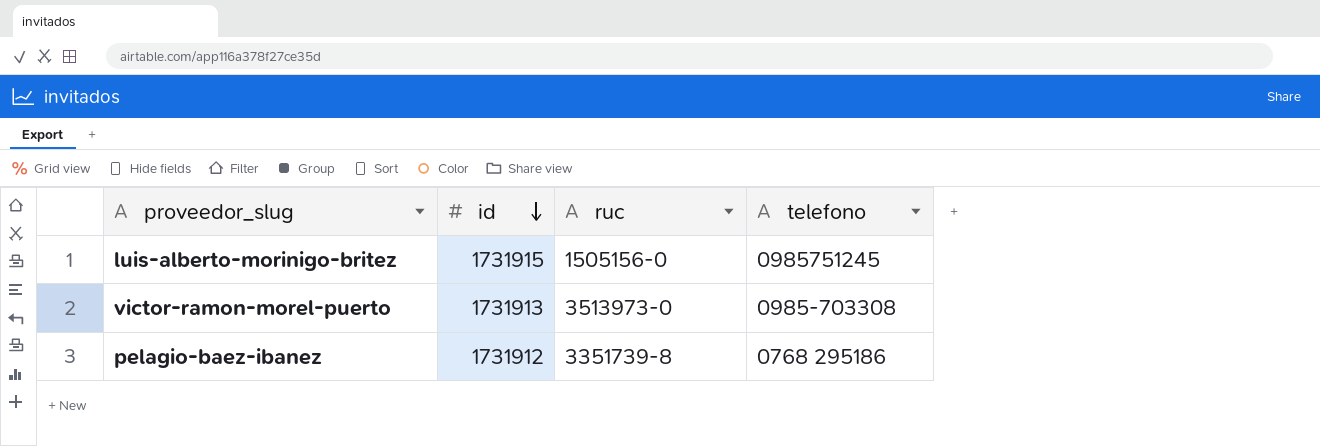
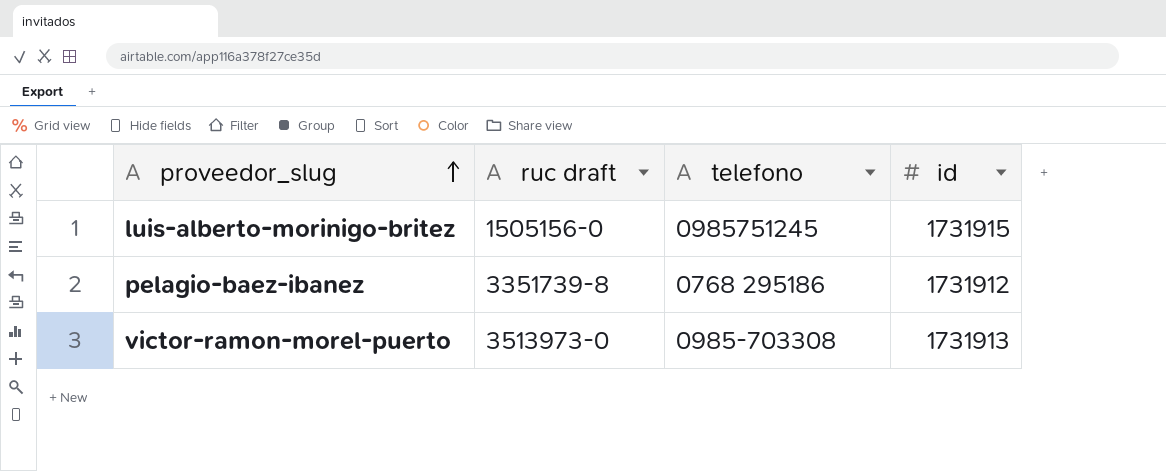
row order: id descending -> proveedor_slug ascending
column name: ruc -> ruc draft
column id | position: 2 -> 4

